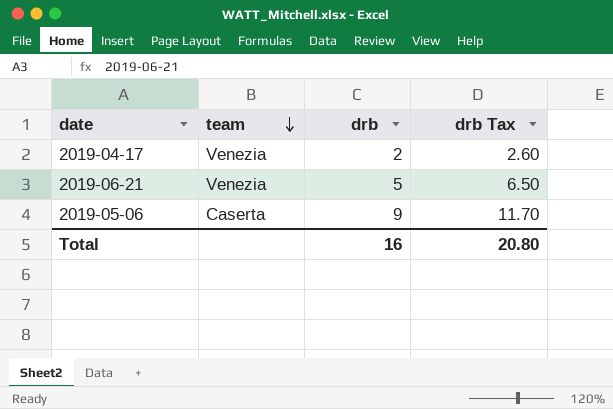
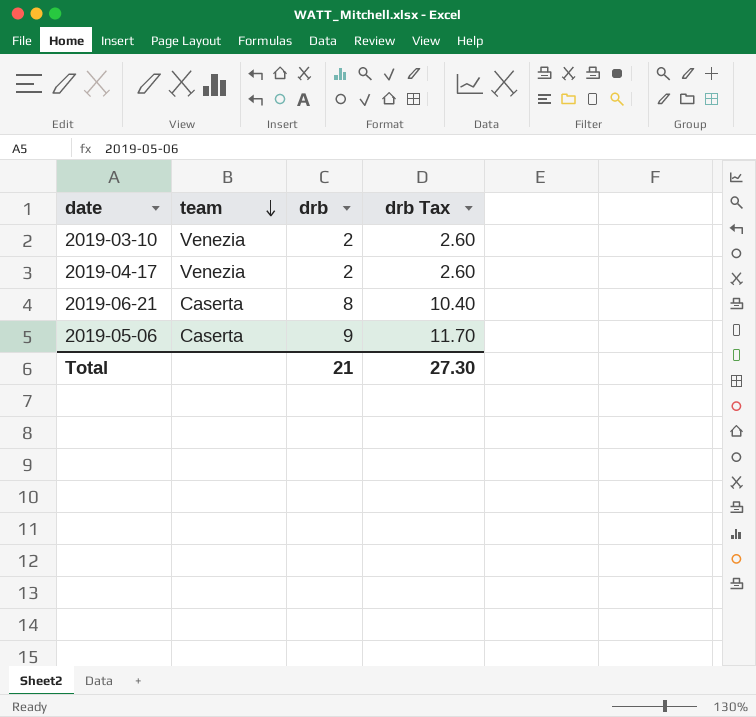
row 2019-03-10: none -> Venezia | 2 | 2.60
2019-06-21 | team: Venezia -> Caserta
2019-06-21 | drb: 5 -> 8
2019-06-21 | drb Tax: 6.50 -> 10.40
Total | drb: 16 -> 21
Total | drb Tax: 20.80 -> 27.30

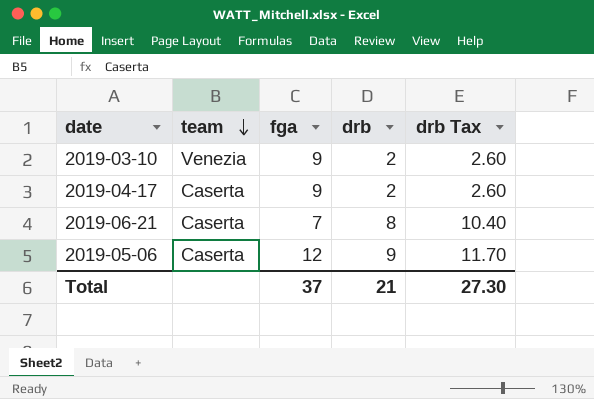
column fga | position: none -> 3
2019-04-17 | team: Venezia -> Caserta

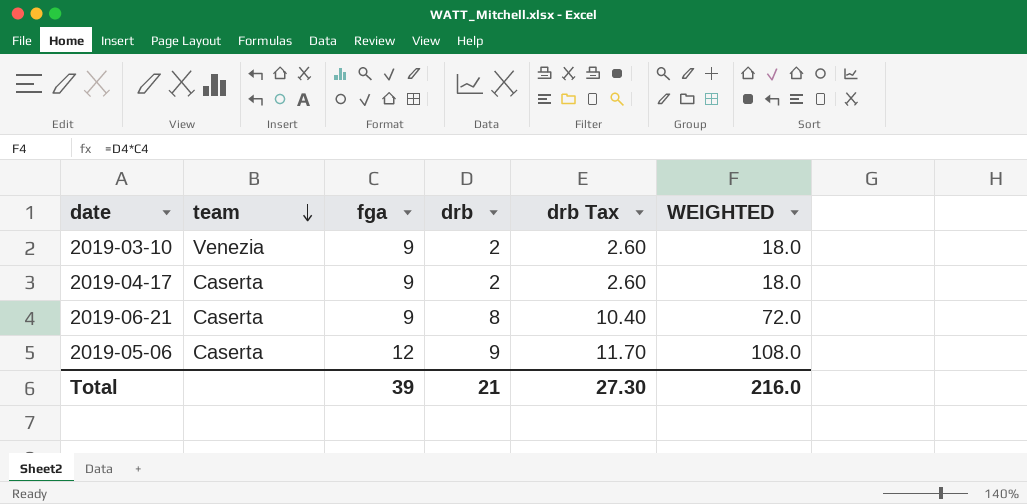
column WEIGHTED | formula: none -> [fga] * [drb]
2019-06-21 | fga: 7 -> 9
Total | fga: 37 -> 39

